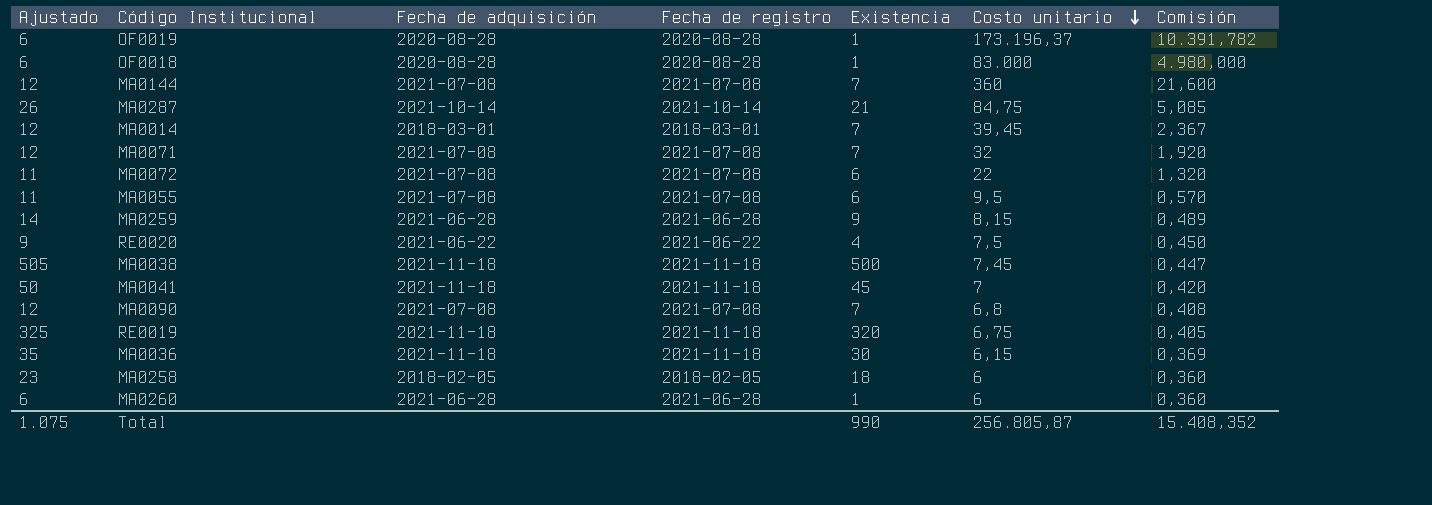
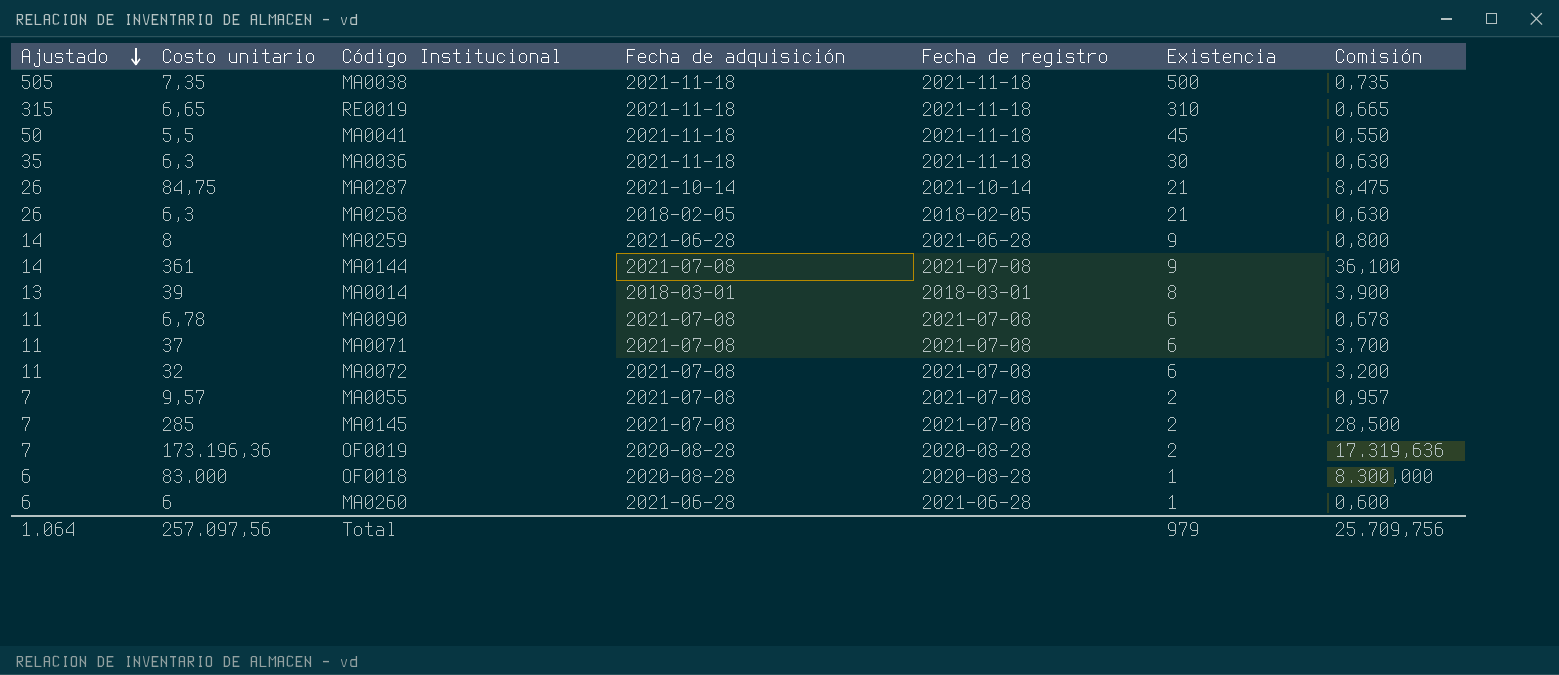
row order: Costo unitario descending -> Ajustado descending
column Costo unitario | position: 6 -> 2
column Comisión | formula: [Costo unitario] * 0,06 -> [Costo unitario] * 0,1
row RE0020: 9 | 2021-06-22 | 2021-06-22 | 4 | 7,5 | 0,450 -> none
MA0038 | Costo unitario: 7,45 -> 7,35
RE0019 | Ajustado: 325 -> 315
RE0019 | Costo unitario: 6,75 -> 6,65
RE0019 | Existencia: 320 -> 310
MA0041 | Costo unitario: 7 -> 5,5
MA0036 | Costo unitario: 6,15 -> 6,3
MA0258 | Ajustado: 23 -> 26
MA0258 | Costo unitario: 6 -> 6,3
MA0258 | Existencia: 18 -> 21
MA0259 | Costo unitario: 8,15 -> 8
MA0144 | Ajustado: 12 -> 14
MA0144 | Costo unitario: 360 -> 361
MA0144 | Existencia: 7 -> 9
MA0014 | Ajustado: 12 -> 13
MA0014 | Costo unitario: 39,45 -> 39
MA0014 | Existencia: 7 -> 8
MA0090 | Ajustado: 12 -> 11
MA0090 | Costo unitario: 6,8 -> 6,78
MA0090 | Existencia: 7 -> 6
MA0071 | Ajustado: 12 -> 11
MA0071 | Costo unitario: 32 -> 37
MA0071 | Existencia: 7 -> 6
MA0072 | Costo unitario: 22 -> 32
MA0055 | Ajustado: 11 -> 7
MA0055 | Costo unitario: 9,5 -> 9,57
MA0055 | Existencia: 6 -> 2
row MA0145: none -> 7 | 285 | 2021-07-08 | 2021-07-08 | 2 | 28,500
OF0019 | Ajustado: 6 -> 7
OF0019 | Costo unitario: 173.196,37 -> 173.196,36
OF0019 | Existencia: 1 -> 2
Total | Ajustado: 1.075 -> 1.064
Total | Costo unitario: 256.805,87 -> 257.097,56
Total | Existencia: 990 -> 979
Total | Comisión: 15.408,352 -> 25.709,756

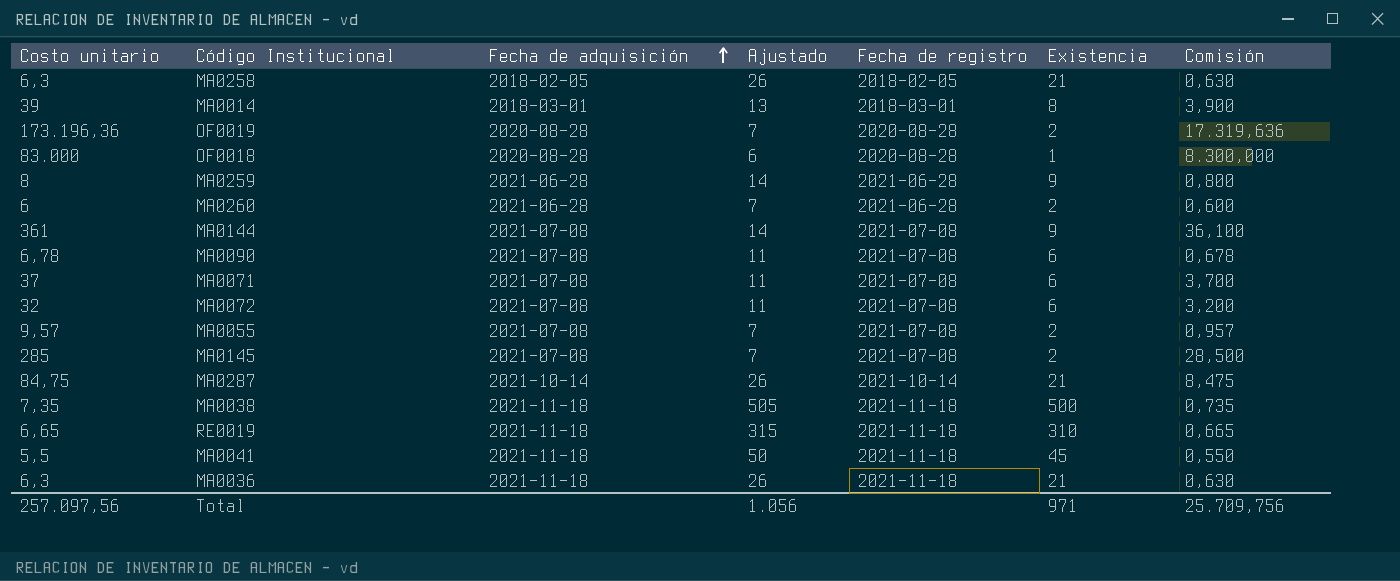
row order: Ajustado descending -> Fecha de adquisición ascending
column Ajustado | position: 1 -> 4
MA0260 | Ajustado: 6 -> 7
MA0260 | Existencia: 1 -> 2
MA0036 | Ajustado: 35 -> 26
MA0036 | Existencia: 30 -> 21
Total | Ajustado: 1.064 -> 1.056
Total | Existencia: 979 -> 971

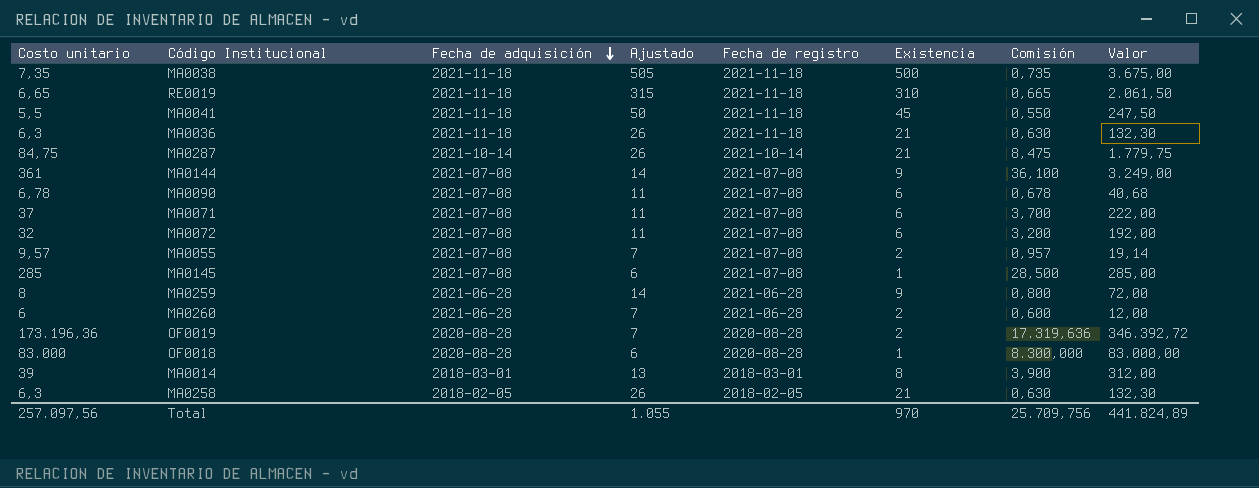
row order: Fecha de adquisición ascending -> Fecha de adquisición descending
column Valor | formula: none -> [Costo unitario] * [Existencia]
MA0145 | Ajustado: 7 -> 6
MA0145 | Existencia: 2 -> 1
Total | Ajustado: 1.056 -> 1.055
Total | Existencia: 971 -> 970

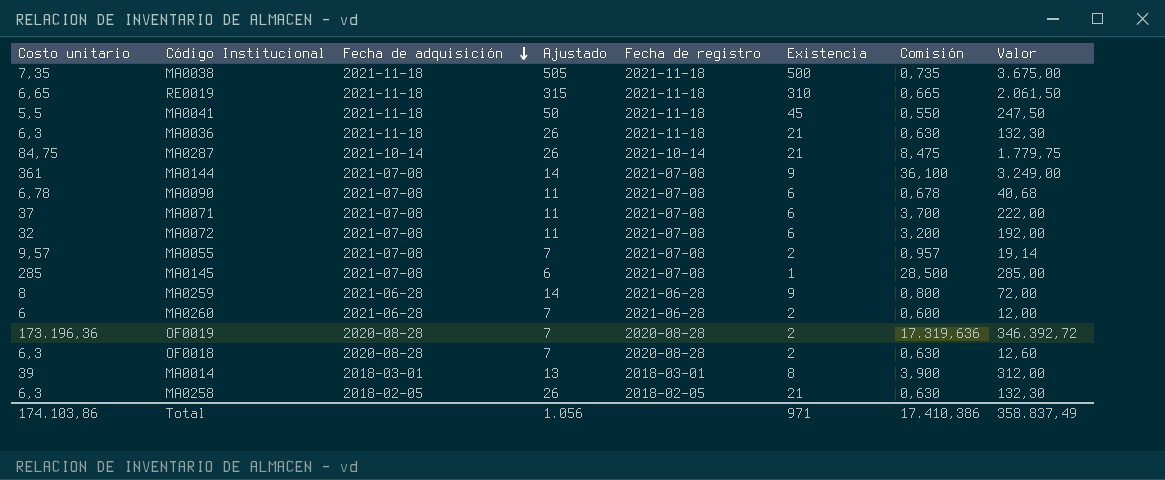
OF0018 | Costo unitario: 83.000 -> 6,3
OF0018 | Ajustado: 6 -> 7
OF0018 | Existencia: 1 -> 2
OF0018 | Comisión: 8.300,000 -> 0,630
OF0018 | Valor: 83.000,00 -> 12,60
Total | Costo unitario: 257.097,56 -> 174.103,86
Total | Ajustado: 1.055 -> 1.056
Total | Existencia: 970 -> 971
Total | Comisión: 25.709,756 -> 17.410,386
Total | Valor: 441.824,89 -> 358.837,49

